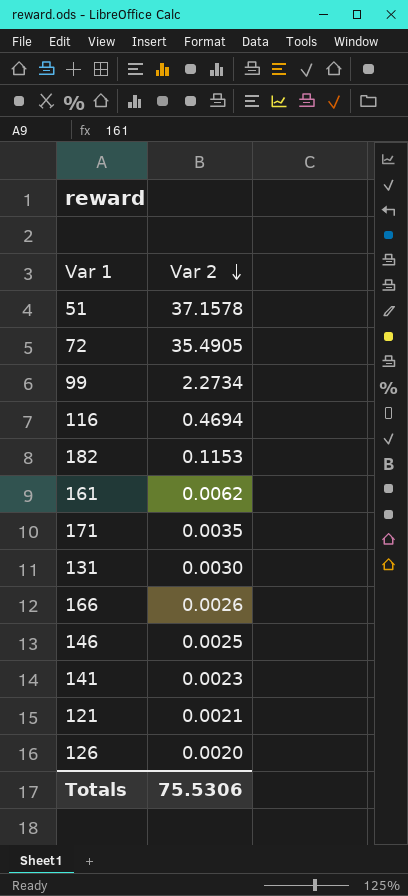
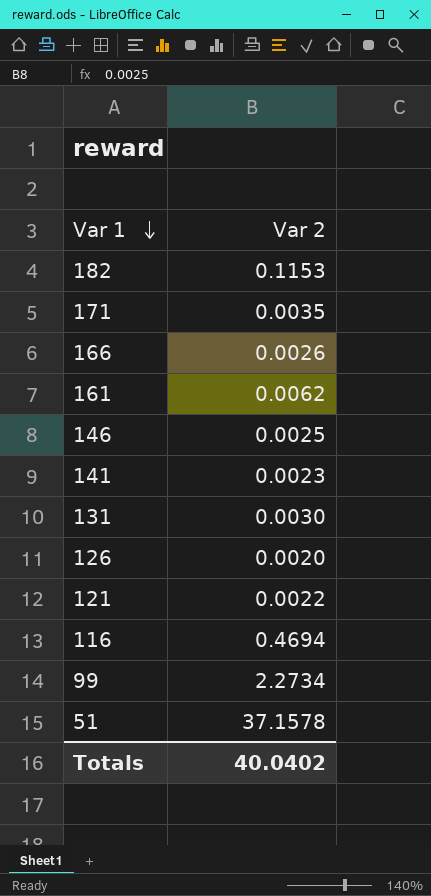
row order: Var 2 descending -> Var 1 descending
row 72: 35.4905 -> none
121 | Var 2: 0.0021 -> 0.0022
Totals | Var 2: 75.5306 -> 40.0402

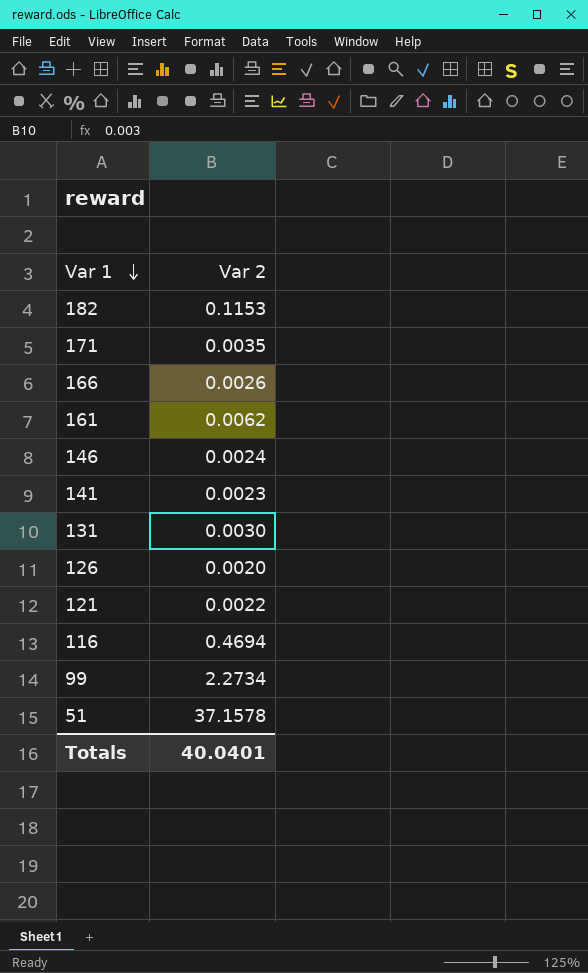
146 | Var 2: 0.0025 -> 0.0024
Totals | Var 2: 40.0402 -> 40.0401

